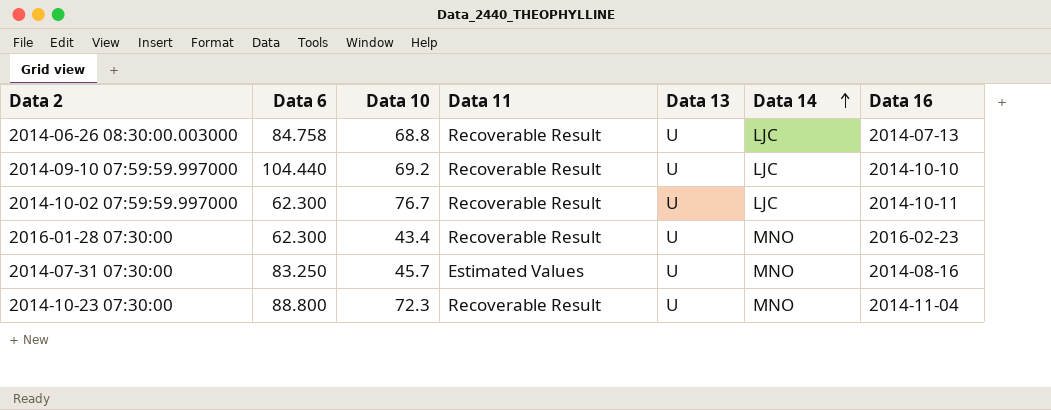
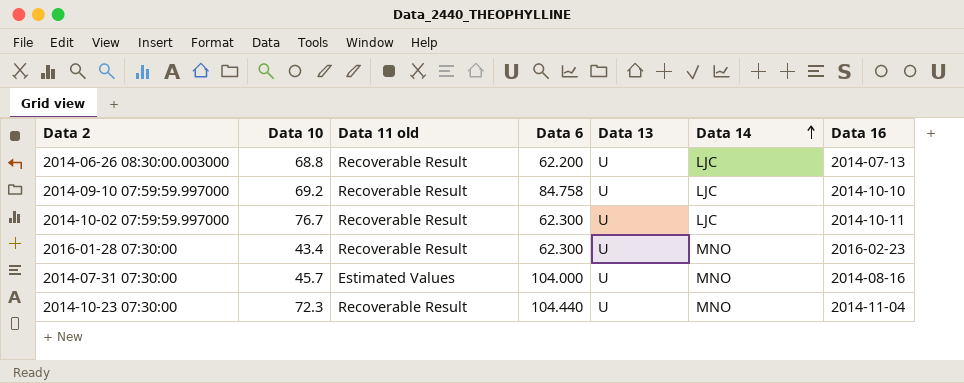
column name: Data 11 -> Data 11 old
column Data 6 | position: 2 -> 4
2014-06-26 08:30:00.003000 | Data 6: 84.758 -> 62.200
2014-09-10 07:59:59.997000 | Data 6: 104.440 -> 84.758
2014-07-31 07:30:00 | Data 6: 83.250 -> 104.000
2014-10-23 07:30:00 | Data 6: 88.800 -> 104.440

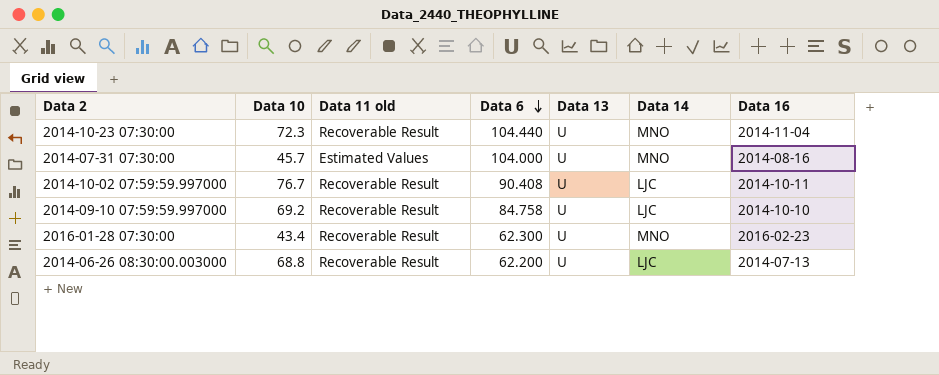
row order: Data 14 ascending -> Data 6 descending
2014-10-02 07:59:59.997000 | Data 6: 62.300 -> 90.408

